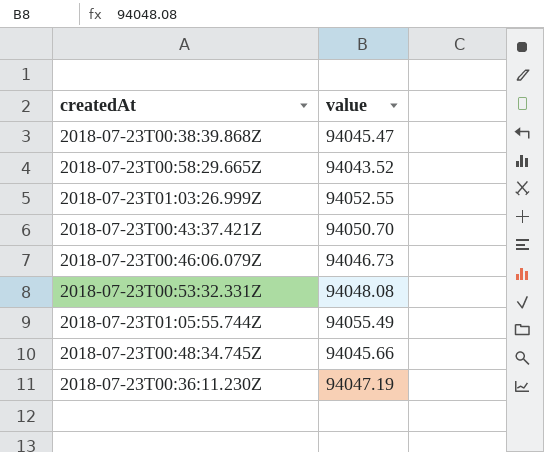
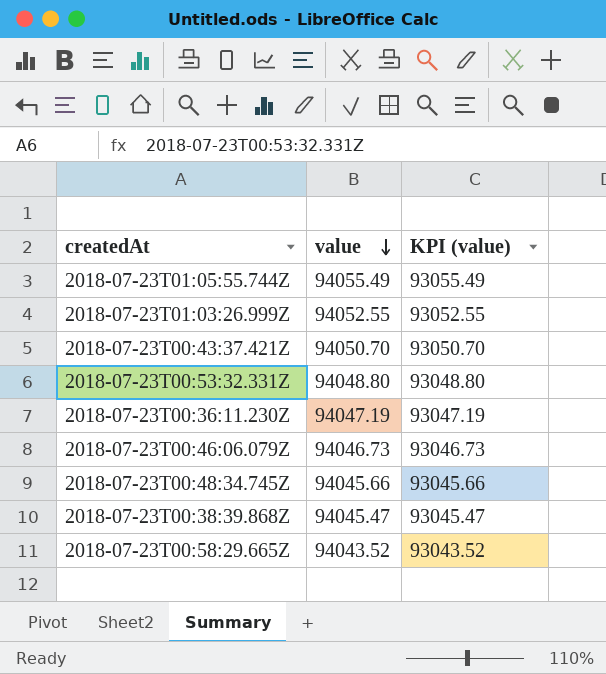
row order: none -> value descending
column KPI (value) | formula: none -> [value] - 1000
2018-07-23T00:53:32.331Z | value: 94048.08 -> 94048.80

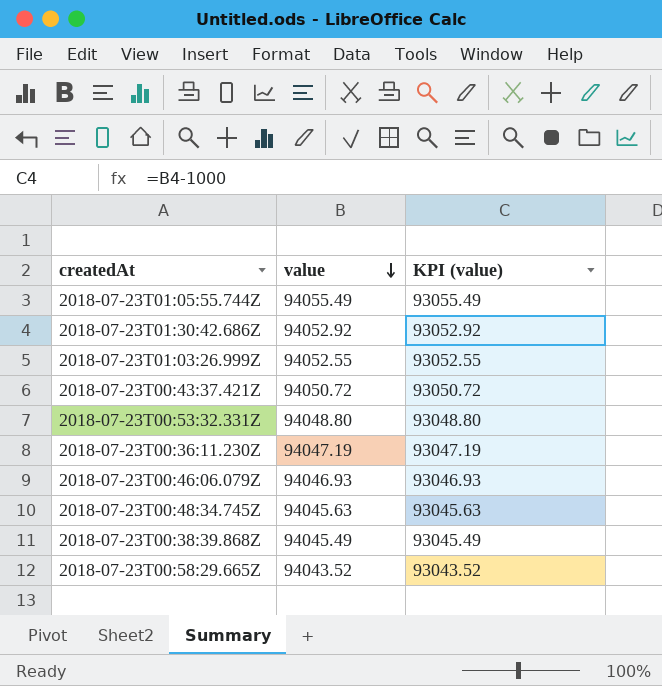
row 2018-07-23T01:30:42.686Z: none -> 94052.92 | 93052.92
2018-07-23T00:43:37.421Z | value: 94050.70 -> 94050.72
2018-07-23T00:43:37.421Z | KPI (value): 93050.70 -> 93050.72
2018-07-23T00:46:06.079Z | value: 94046.73 -> 94046.93
2018-07-23T00:46:06.079Z | KPI (value): 93046.73 -> 93046.93
2018-07-23T00:48:34.745Z | value: 94045.66 -> 94045.63
2018-07-23T00:48:34.745Z | KPI (value): 93045.66 -> 93045.63
2018-07-23T00:38:39.868Z | value: 94045.47 -> 94045.49
2018-07-23T00:38:39.868Z | KPI (value): 93045.47 -> 93045.49

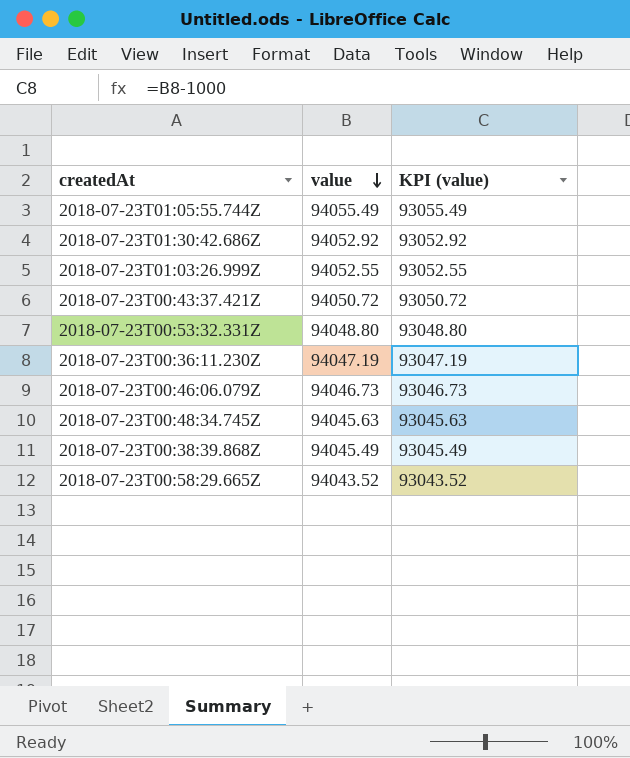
2018-07-23T00:46:06.079Z | value: 94046.93 -> 94046.73
2018-07-23T00:46:06.079Z | KPI (value): 93046.93 -> 93046.73

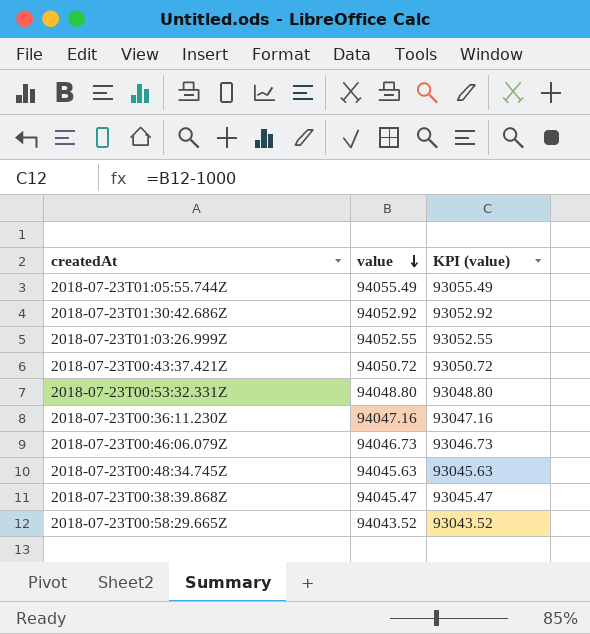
2018-07-23T00:36:11.230Z | value: 94047.19 -> 94047.16
2018-07-23T00:36:11.230Z | KPI (value): 93047.19 -> 93047.16
2018-07-23T00:38:39.868Z | value: 94045.49 -> 94045.47
2018-07-23T00:38:39.868Z | KPI (value): 93045.49 -> 93045.47

